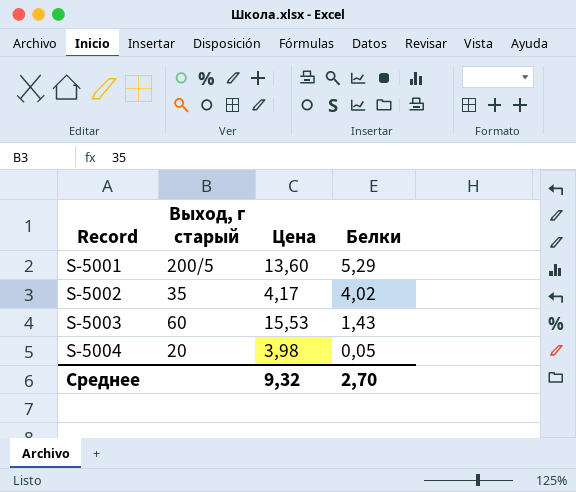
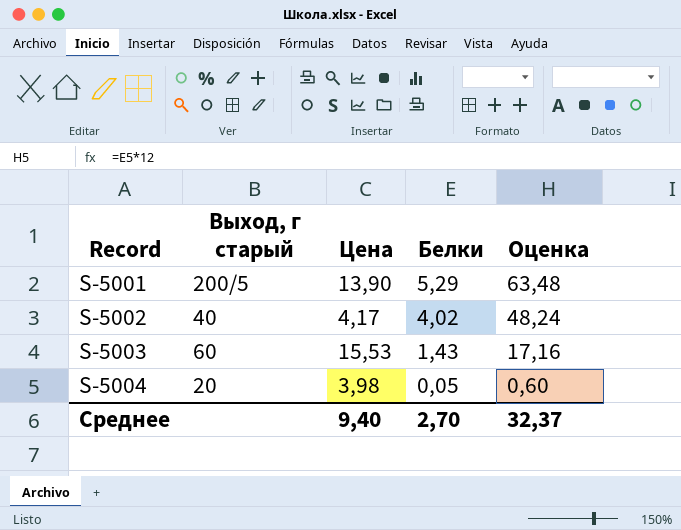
column Оценка | formula: none -> [Белки] * 12
S-5001 | Цена: 13,60 -> 13,90
S-5002 | Выход, г старый: 35 -> 40
Среднее | Цена: 9,32 -> 9,40

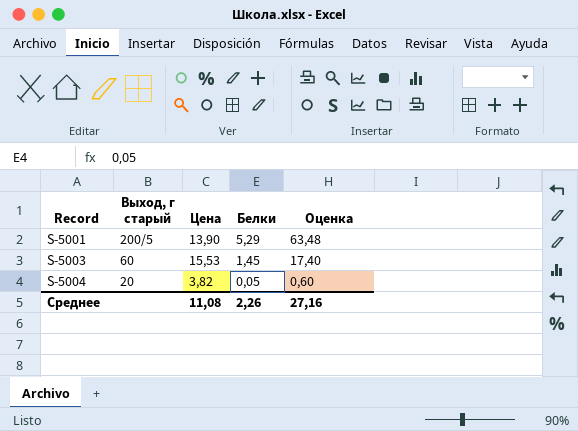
row S-5002: 40 | 4,17 | 4,02 | 48,24 -> none
S-5003 | Белки: 1,43 -> 1,45
S-5003 | Оценка: 17,16 -> 17,40
S-5004 | Цена: 3,98 -> 3,82
Среднее | Цена: 9,40 -> 11,08
Среднее | Белки: 2,70 -> 2,26
Среднее | Оценка: 32,37 -> 27,16

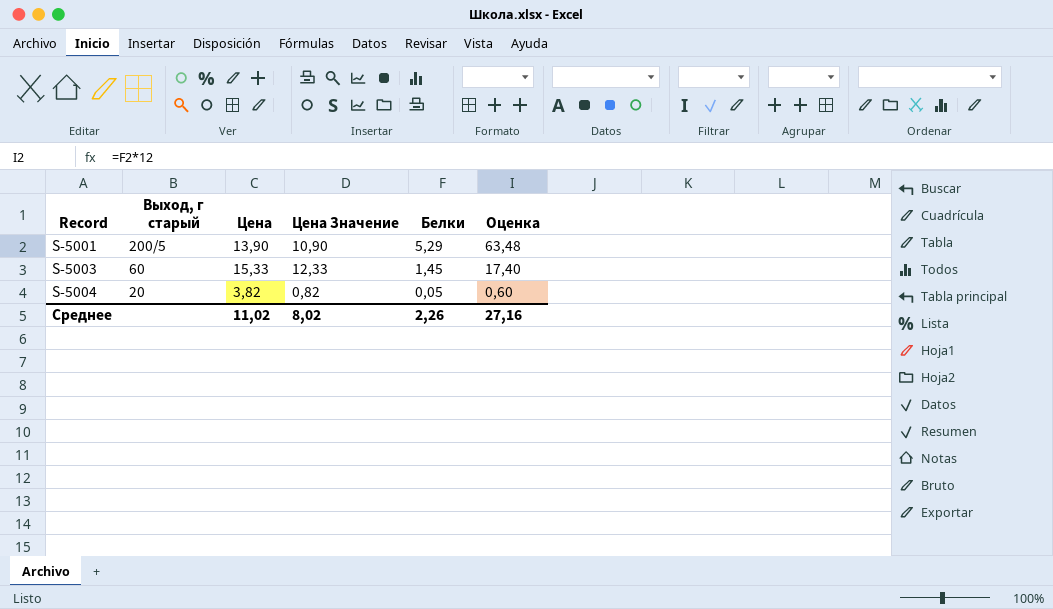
column Цена Значение | formula: none -> [Цена] - 3
S-5003 | Цена: 15,53 -> 15,33
Среднее | Цена: 11,08 -> 11,02

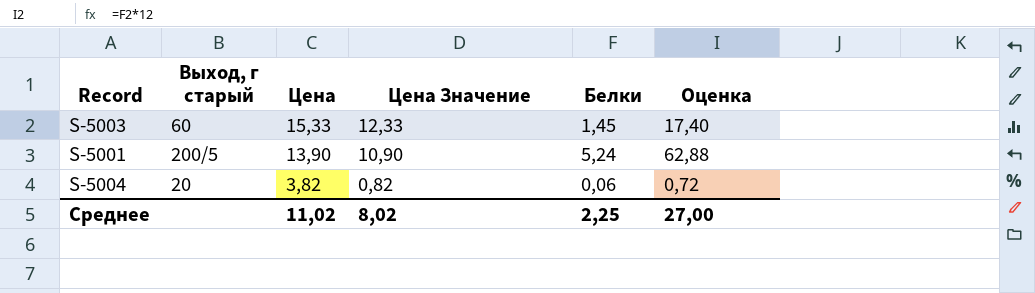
row order: Record ascending -> Цена descending
S-5001 | Белки: 5,29 -> 5,24
S-5001 | Оценка: 63,48 -> 62,88
S-5004 | Белки: 0,05 -> 0,06
S-5004 | Оценка: 0,60 -> 0,72
Среднее | Белки: 2,26 -> 2,25
Среднее | Оценка: 27,16 -> 27,00

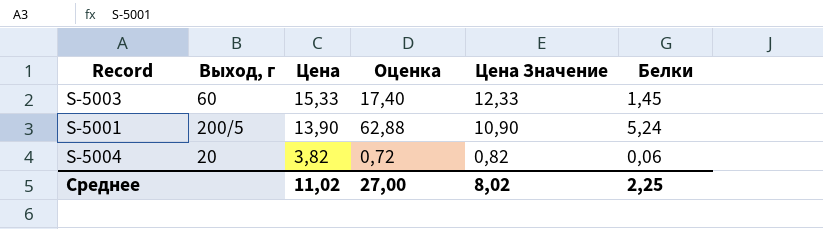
column name: Выход, г старый -> Выход, г
column Оценка | position: 6 -> 4

